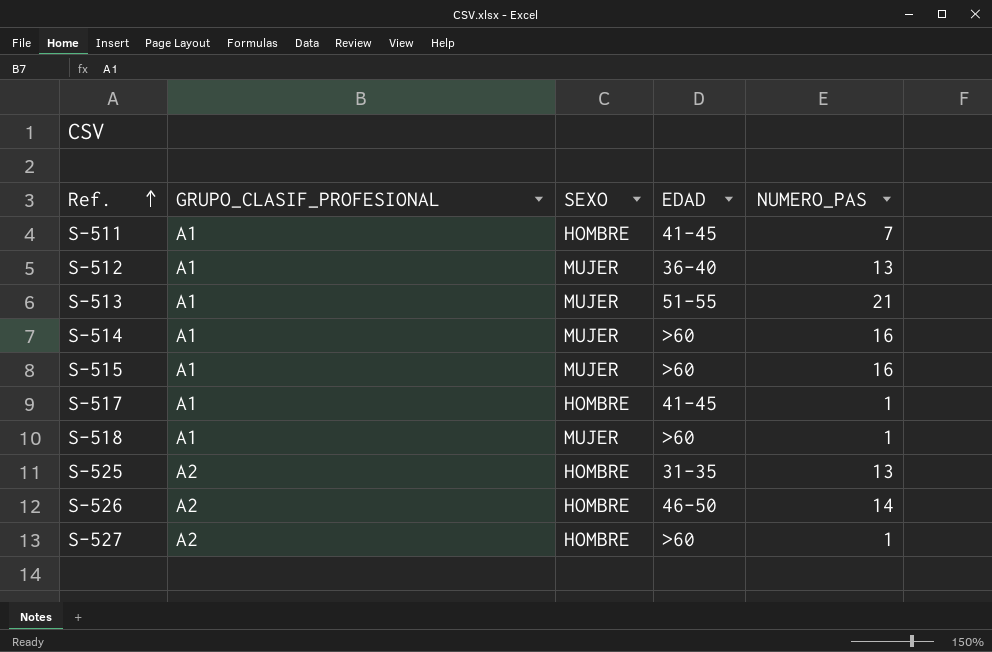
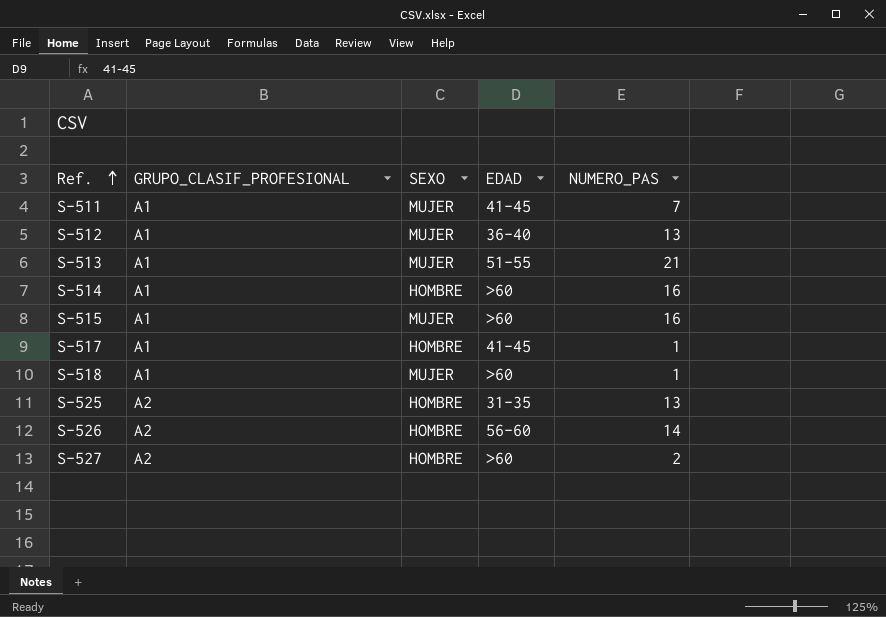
S-511 | SEXO: HOMBRE -> MUJER
S-514 | SEXO: MUJER -> HOMBRE
S-526 | EDAD: 46-50 -> 56-60
S-527 | NUMERO_PAS: 1 -> 2

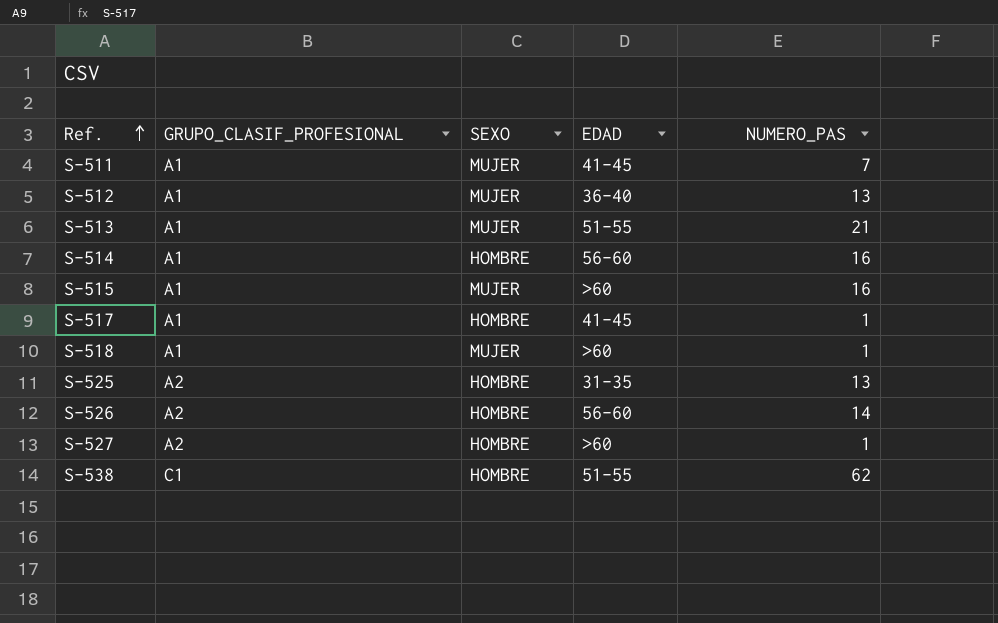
S-514 | EDAD: >60 -> 56-60
S-527 | NUMERO_PAS: 2 -> 1
row S-538: none -> C1 | HOMBRE | 51-55 | 62

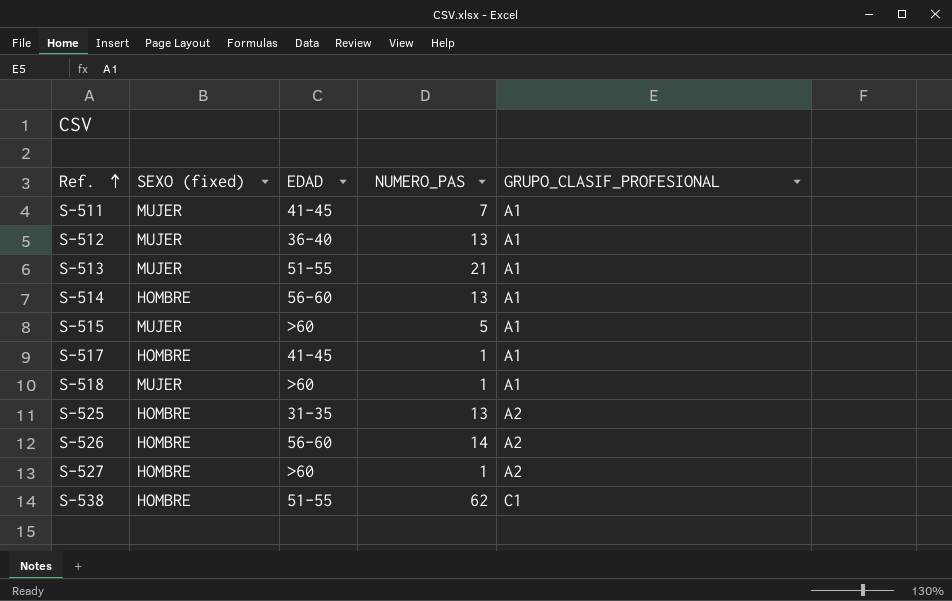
column name: SEXO -> SEXO (fixed)
column GRUPO_CLASIF_PROFESIONAL | position: 2 -> 5
S-514 | NUMERO_PAS: 16 -> 13
S-515 | NUMERO_PAS: 16 -> 5

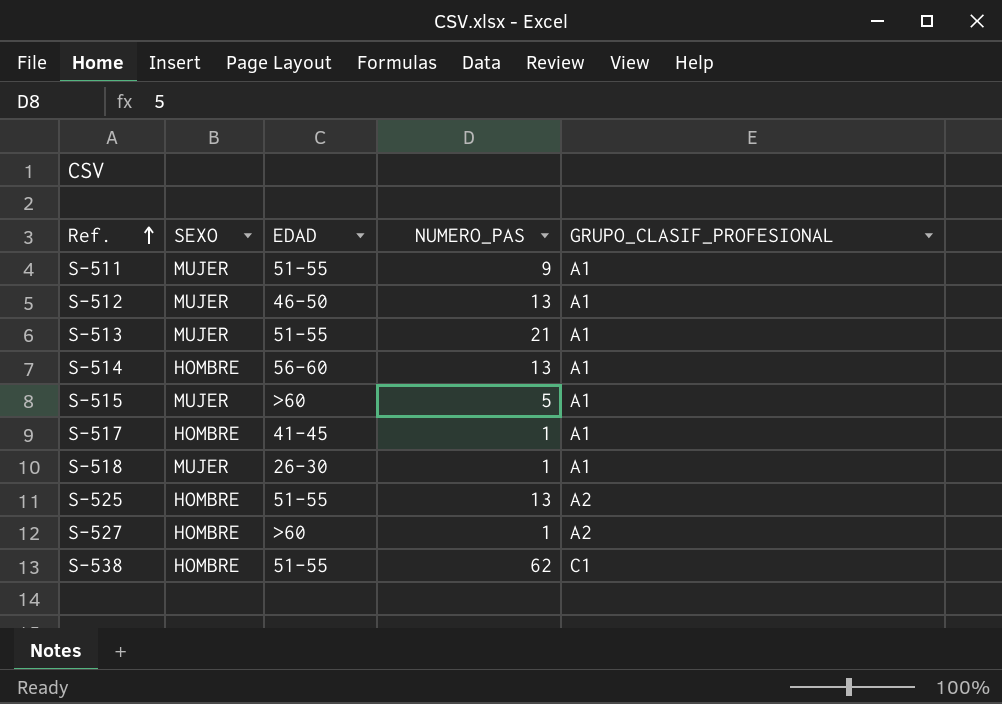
column name: SEXO (fixed) -> SEXO
row S-526: HOMBRE | 56-60 | 14 | A2 -> none
S-511 | EDAD: 41-45 -> 51-55
S-511 | NUMERO_PAS: 7 -> 9
S-512 | EDAD: 36-40 -> 46-50
S-518 | EDAD: >60 -> 26-30
S-525 | EDAD: 31-35 -> 51-55

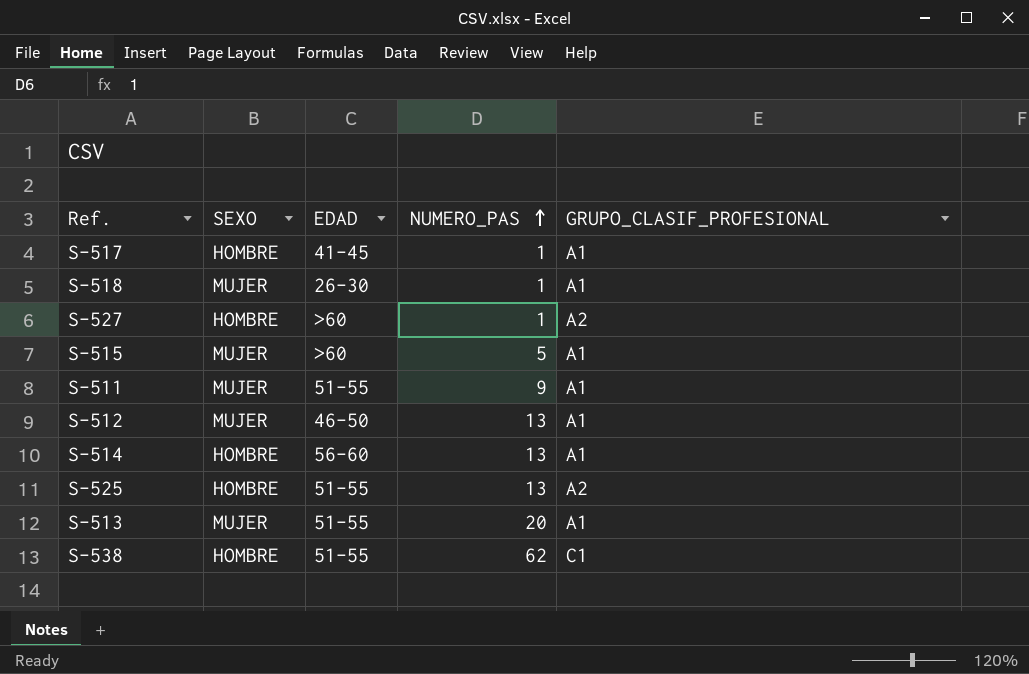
row order: Ref. ascending -> NUMERO_PAS ascending
S-513 | NUMERO_PAS: 21 -> 20

